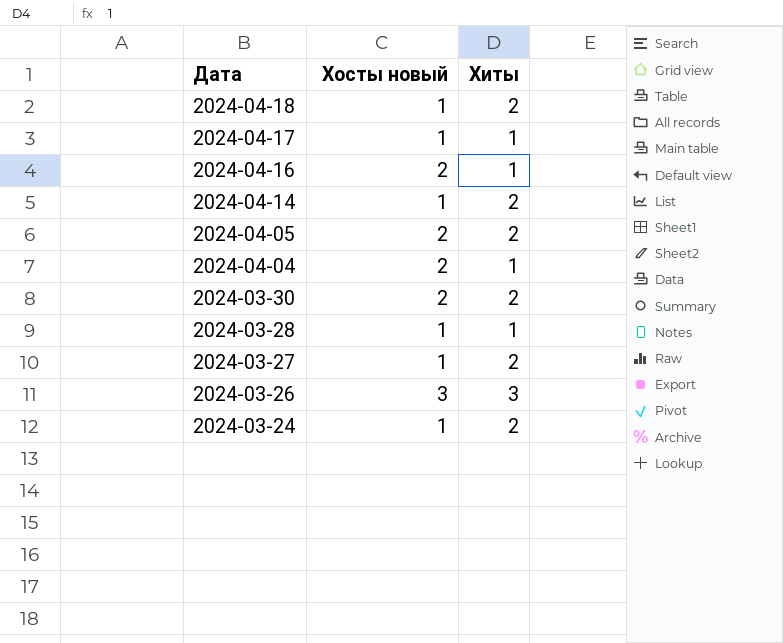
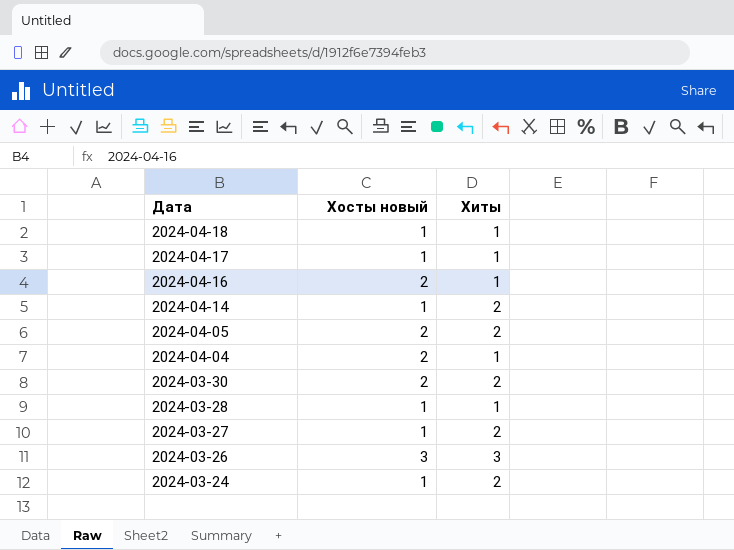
2024-04-18 | Хиты: 2 -> 1

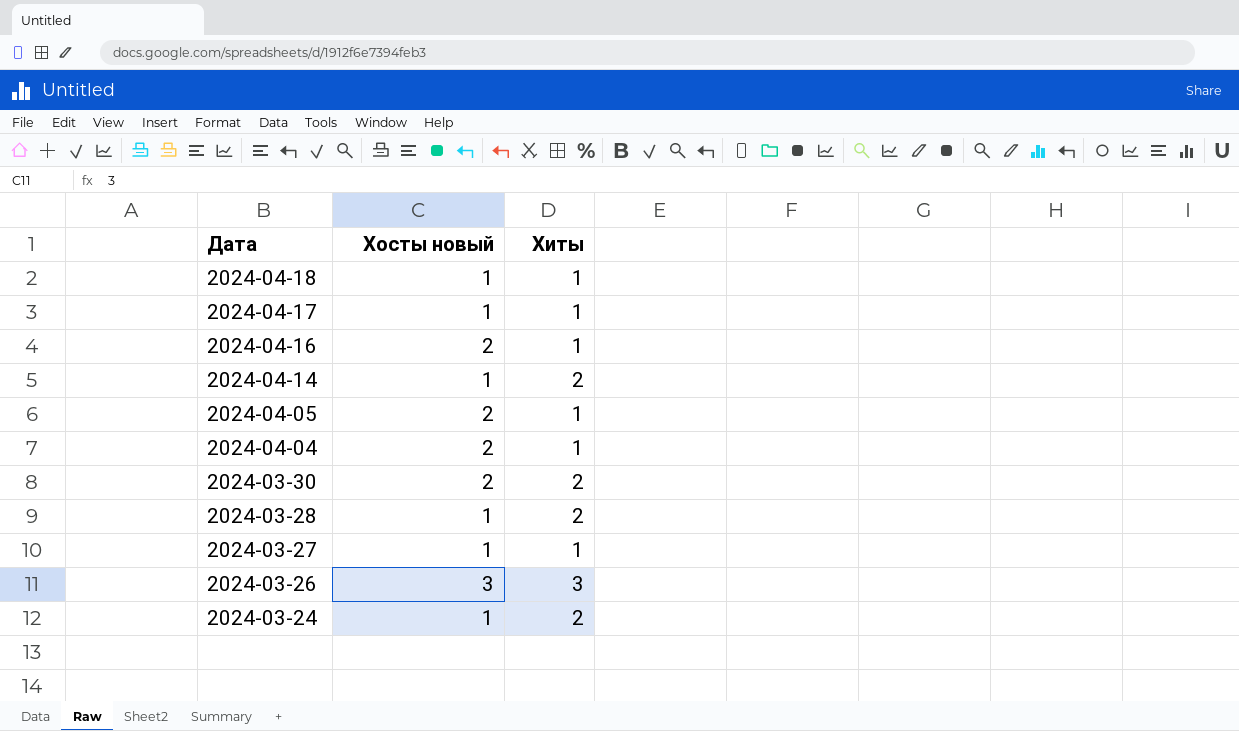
2024-04-05 | Хиты: 2 -> 1
2024-03-28 | Хиты: 1 -> 2
2024-03-27 | Хиты: 2 -> 1

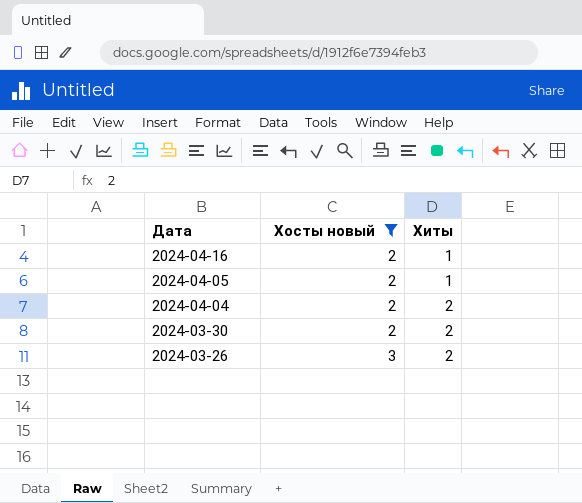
filter: none -> Хосты новый != 1
2024-04-04 | Хиты: 1 -> 2
2024-03-26 | Хиты: 3 -> 2

